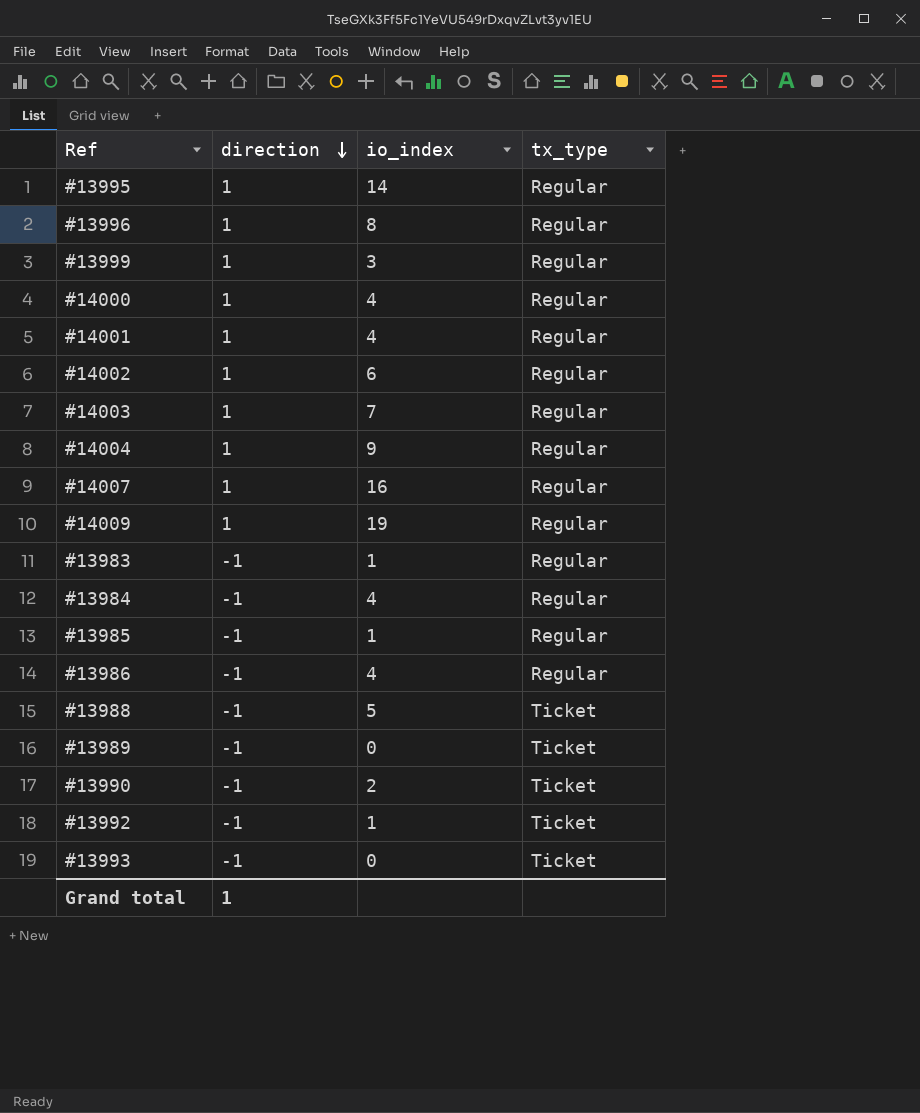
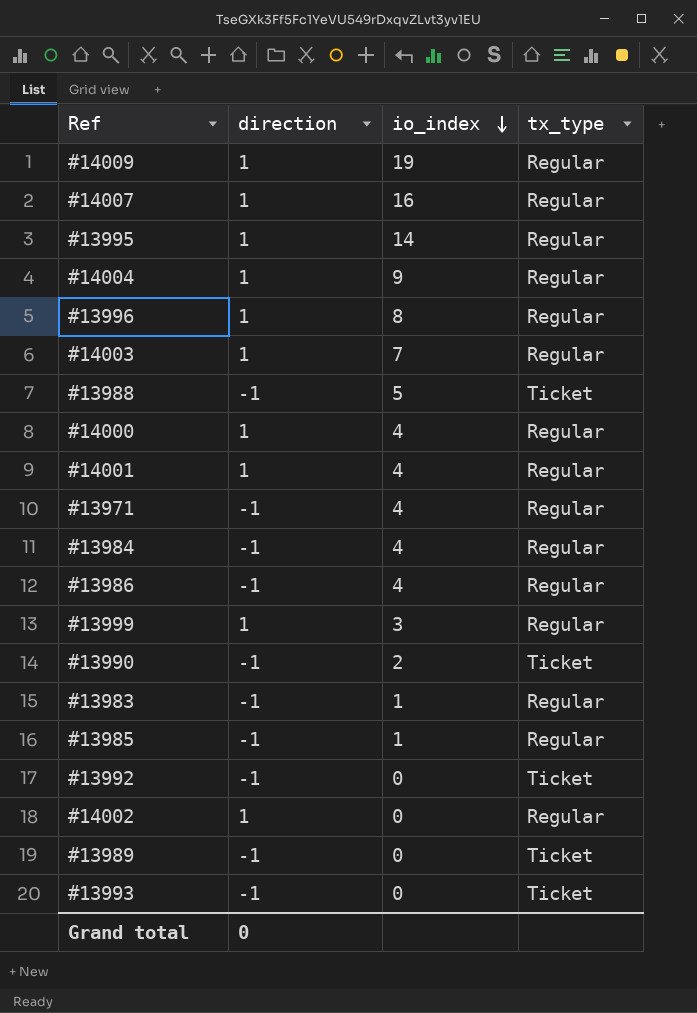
row order: direction descending -> io_index descending
row #13971: none -> -1 | 4 | Regular
#13992 | io_index: 1 -> 0
#14002 | io_index: 6 -> 0
Grand total | direction: 1 -> 0

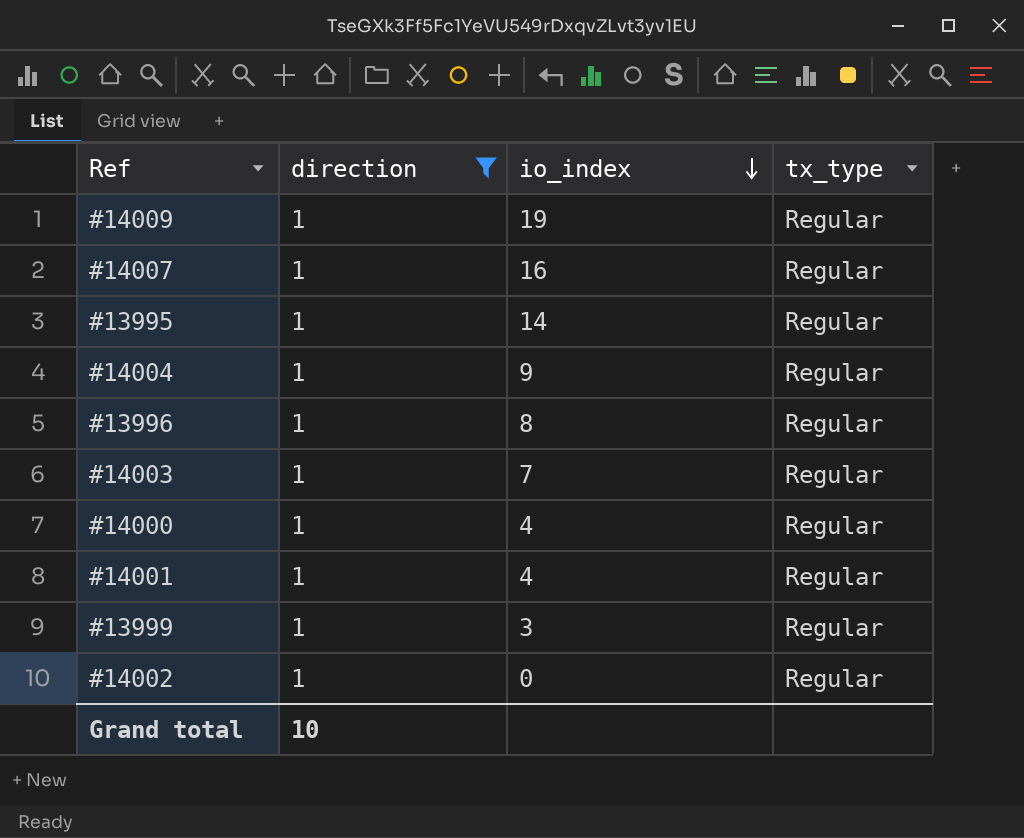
filter: none -> direction = 1
Grand total | direction: 0 -> 10

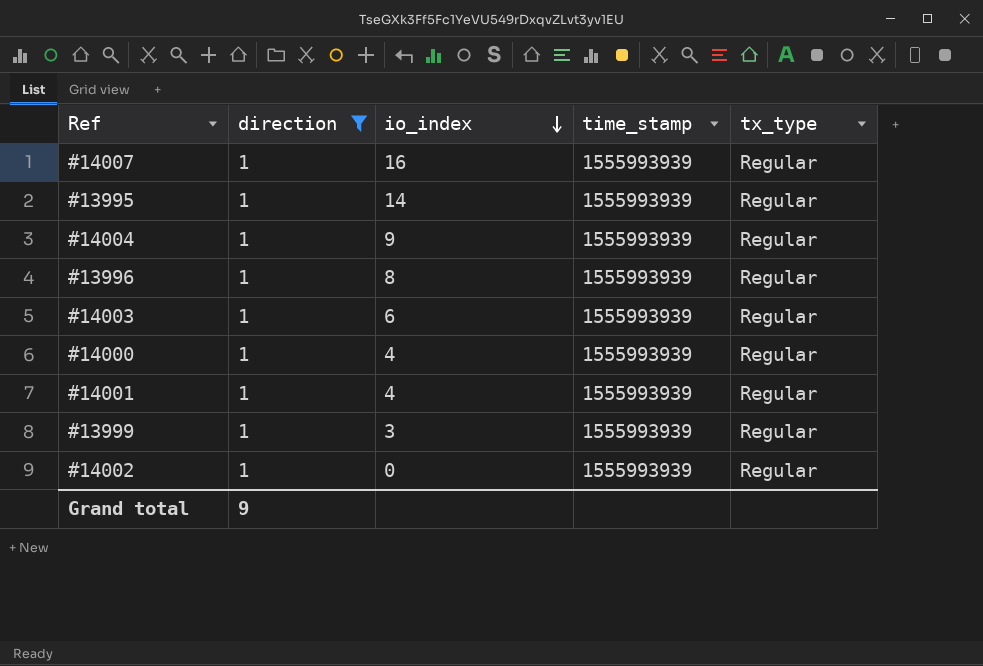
column time_stamp | position: none -> 4
row #14009: 1 | 19 | Regular -> none
#14003 | io_index: 7 -> 6
Grand total | direction: 10 -> 9

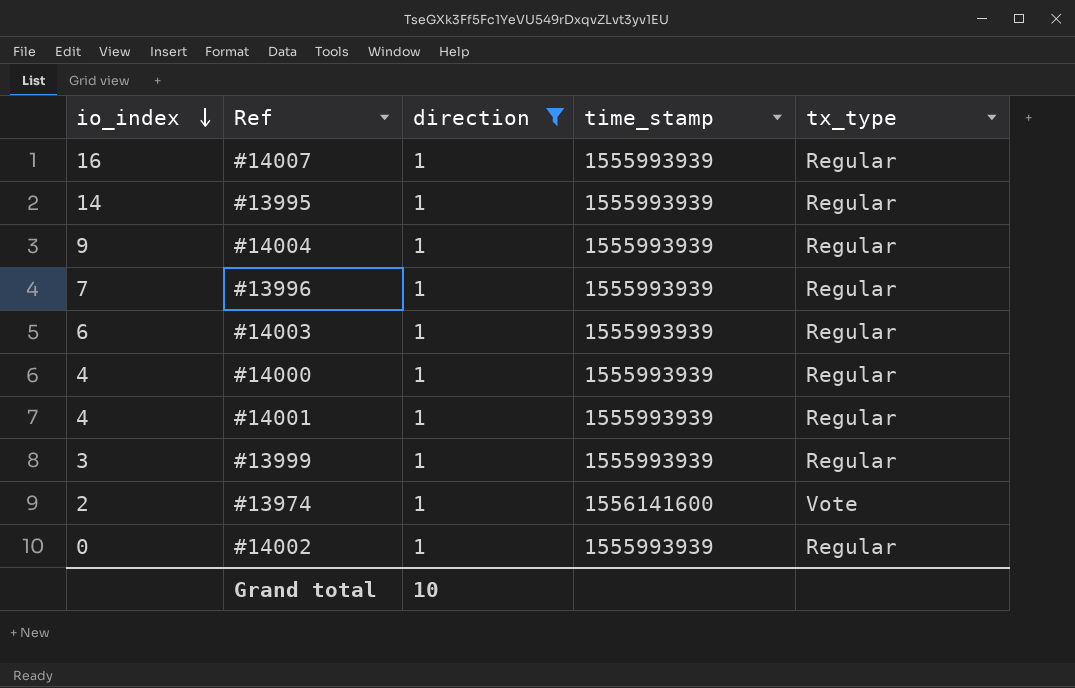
column io_index | position: 3 -> 1
#13996 | io_index: 8 -> 7
row #13974: none -> 2 | 1 | 1556141600 | Vote
Grand total | direction: 9 -> 10

